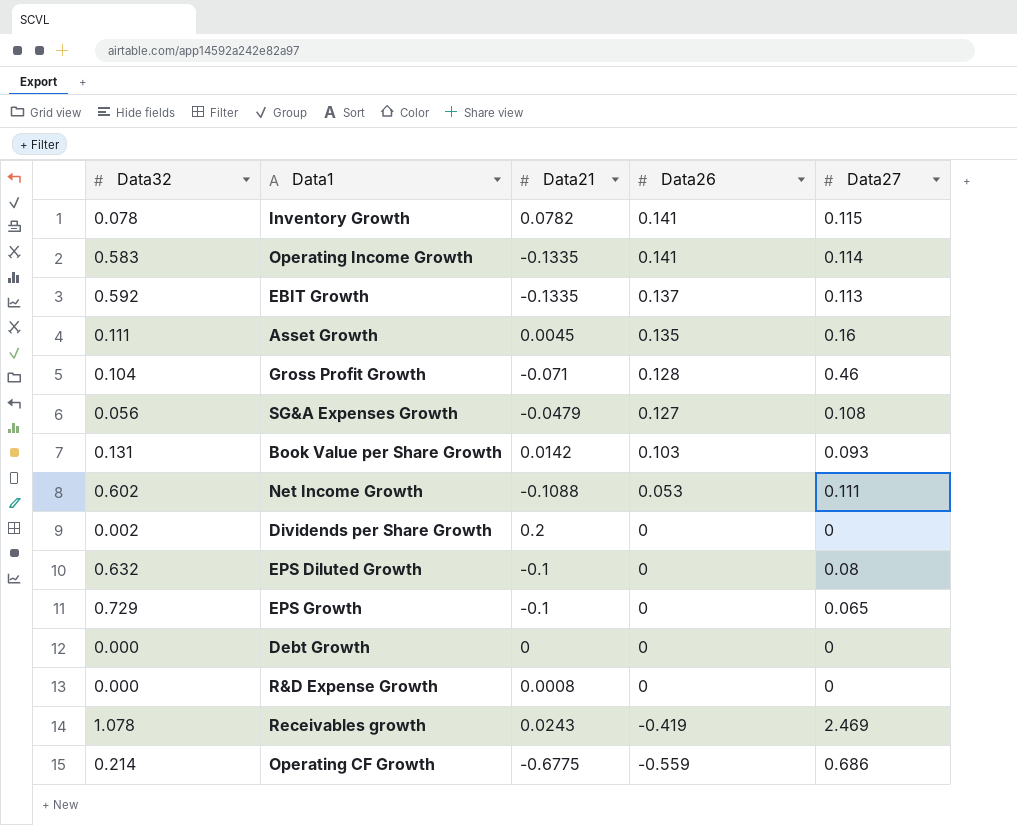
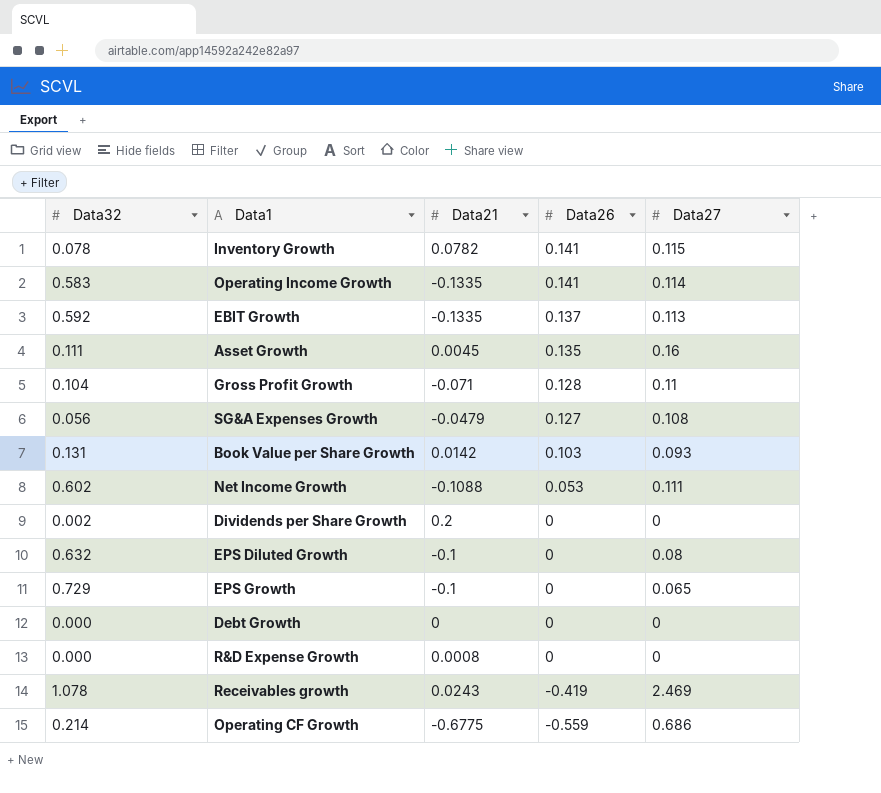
Gross Profit Growth | Data27: 0.46 -> 0.11

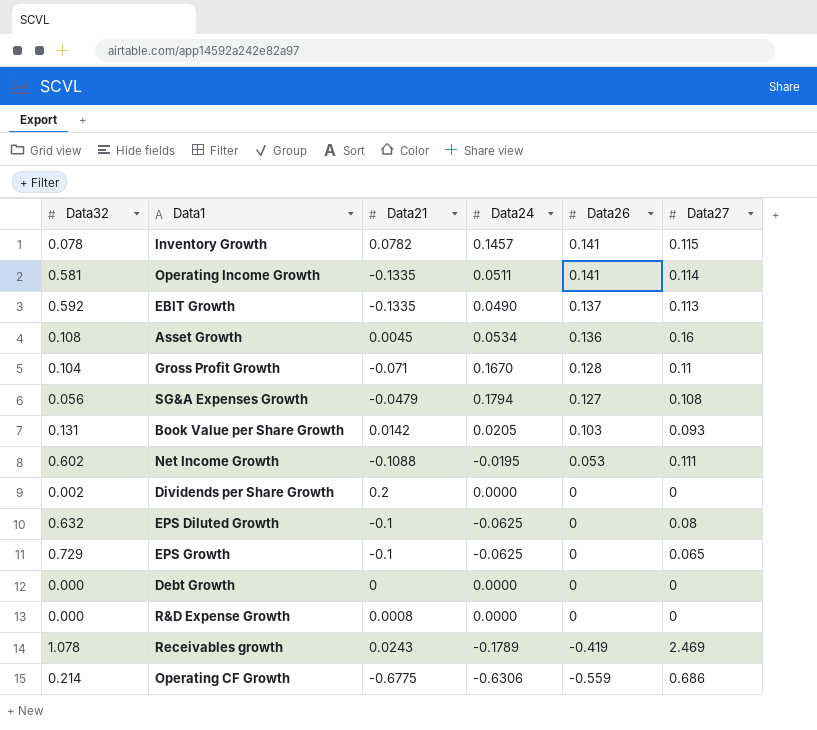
column Data24 | position: none -> 4
Operating Income Growth | Data32: 0.583 -> 0.581
Asset Growth | Data32: 0.111 -> 0.108
Asset Growth | Data26: 0.135 -> 0.136

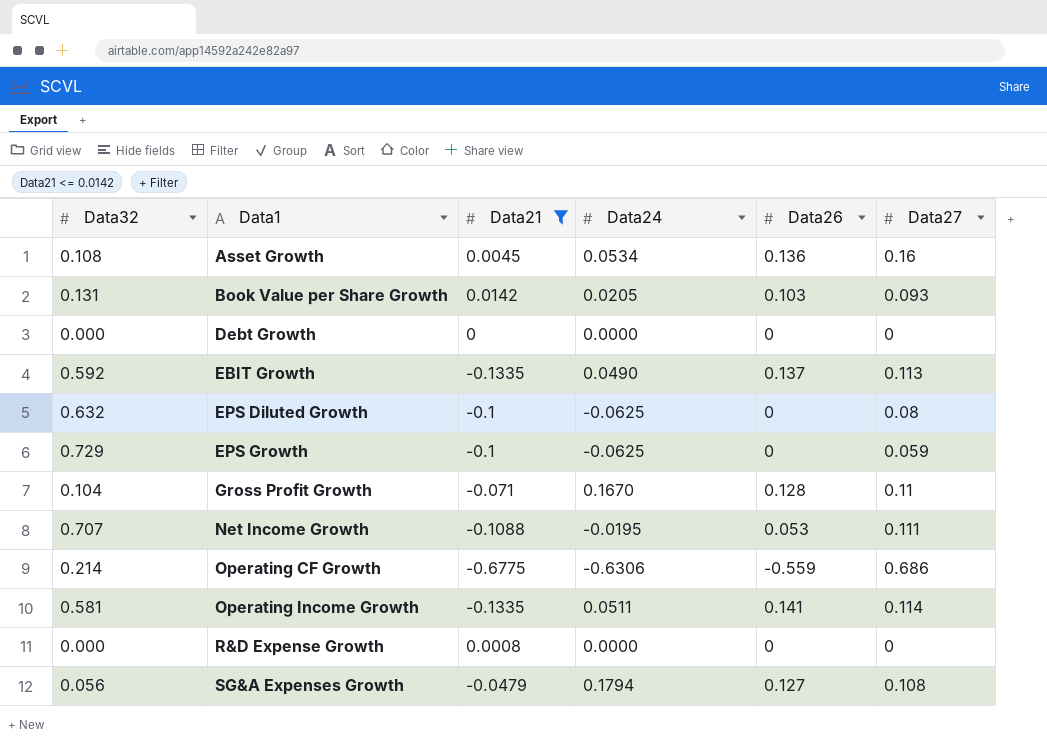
filter: none -> Data21 <= 0.0142
row order: Data26 descending -> Data1 ascending
EPS Growth | Data27: 0.065 -> 0.059
Net Income Growth | Data32: 0.602 -> 0.707

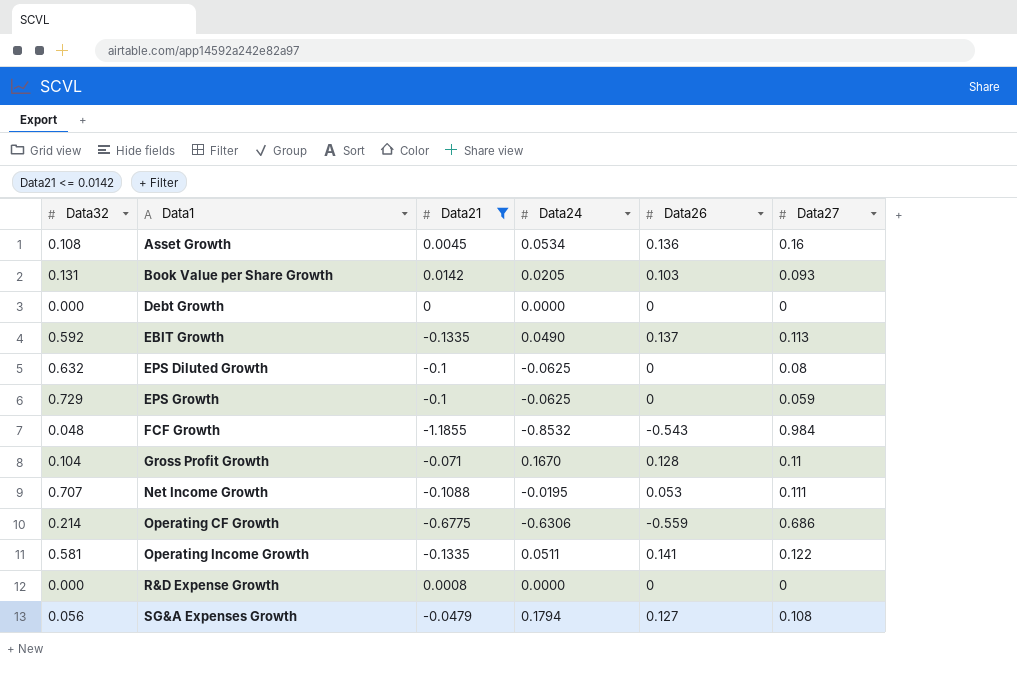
row FCF Growth: none -> 0.048 | -1.1855 | -0.8532 | -0.543 | 0.984
Operating Income Growth | Data27: 0.114 -> 0.122

